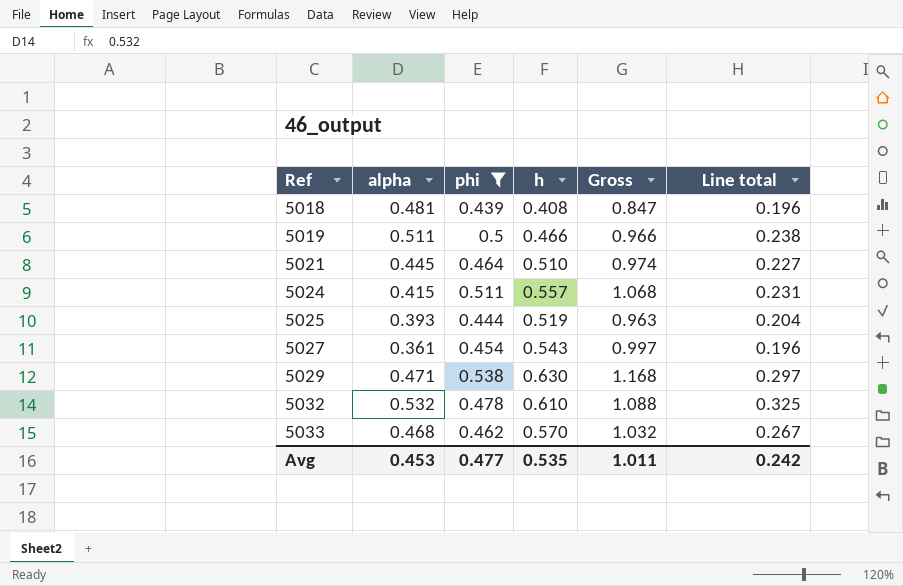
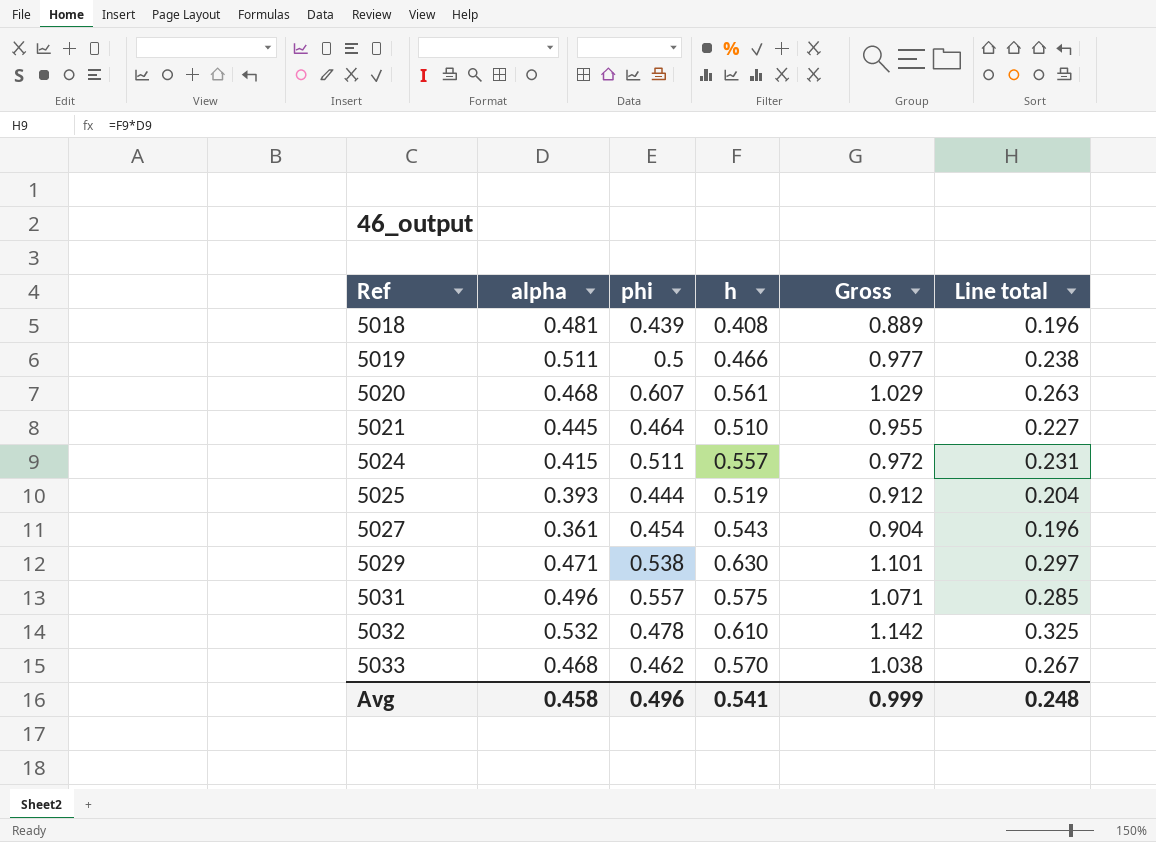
filter: phi <= 0.538 -> none
column Gross | formula: [phi] + [h] -> [alpha] + [h]
Avg | alpha: 0.453 -> 0.458
Avg | phi: 0.477 -> 0.496
Avg | h: 0.535 -> 0.541
Avg | Gross: 1.011 -> 0.999
Avg | Line total: 0.242 -> 0.248

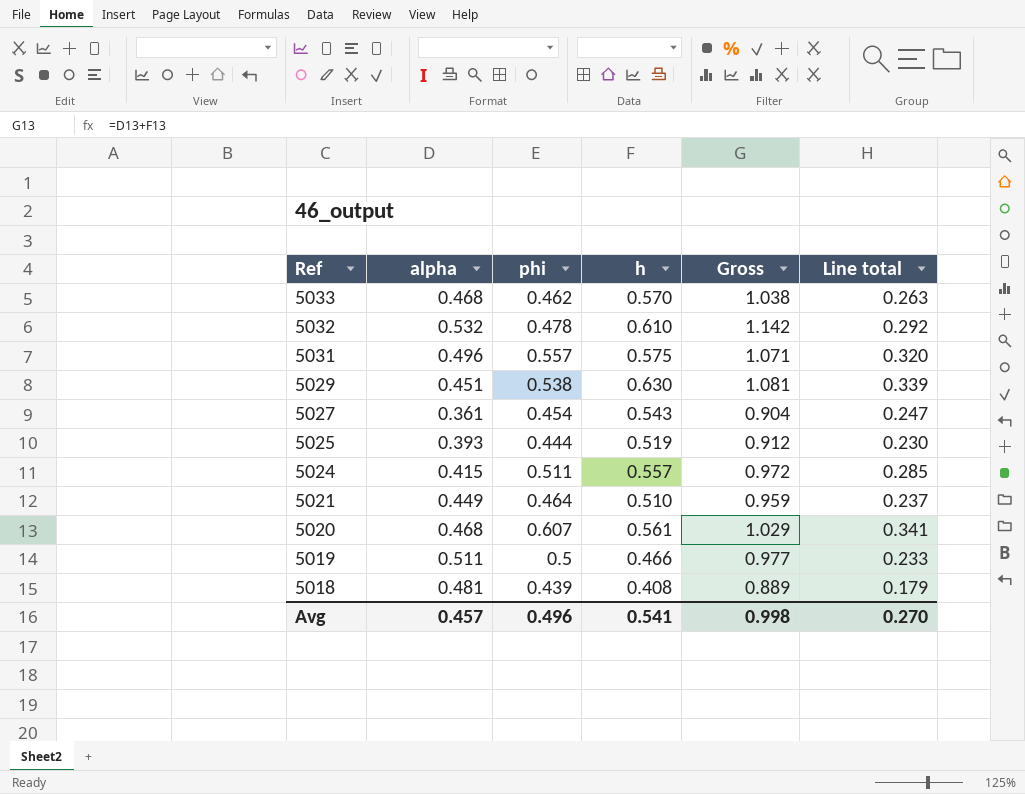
row order: Ref ascending -> Ref descending
column Line total | formula: [alpha] * [h] -> [phi] * [h]
5029 | alpha: 0.471 -> 0.451
5029 | Gross: 1.101 -> 1.081
5021 | alpha: 0.445 -> 0.449
5021 | Gross: 0.955 -> 0.959
Avg | alpha: 0.458 -> 0.457
Avg | Gross: 0.999 -> 0.998
Avg | Line total: 0.248 -> 0.270

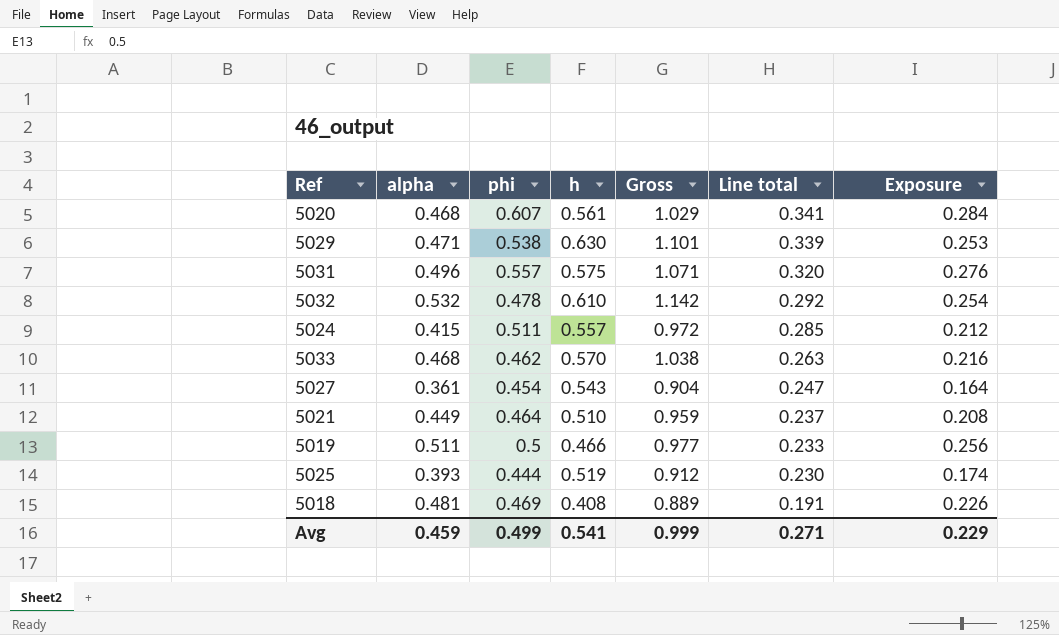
row order: Ref descending -> Line total descending
column Exposure | formula: none -> [alpha] * [phi]
5029 | alpha: 0.451 -> 0.471
5029 | Gross: 1.081 -> 1.101
5018 | phi: 0.439 -> 0.469
5018 | Line total: 0.179 -> 0.191
Avg | alpha: 0.457 -> 0.459
Avg | phi: 0.496 -> 0.499
Avg | Gross: 0.998 -> 0.999
Avg | Line total: 0.270 -> 0.271

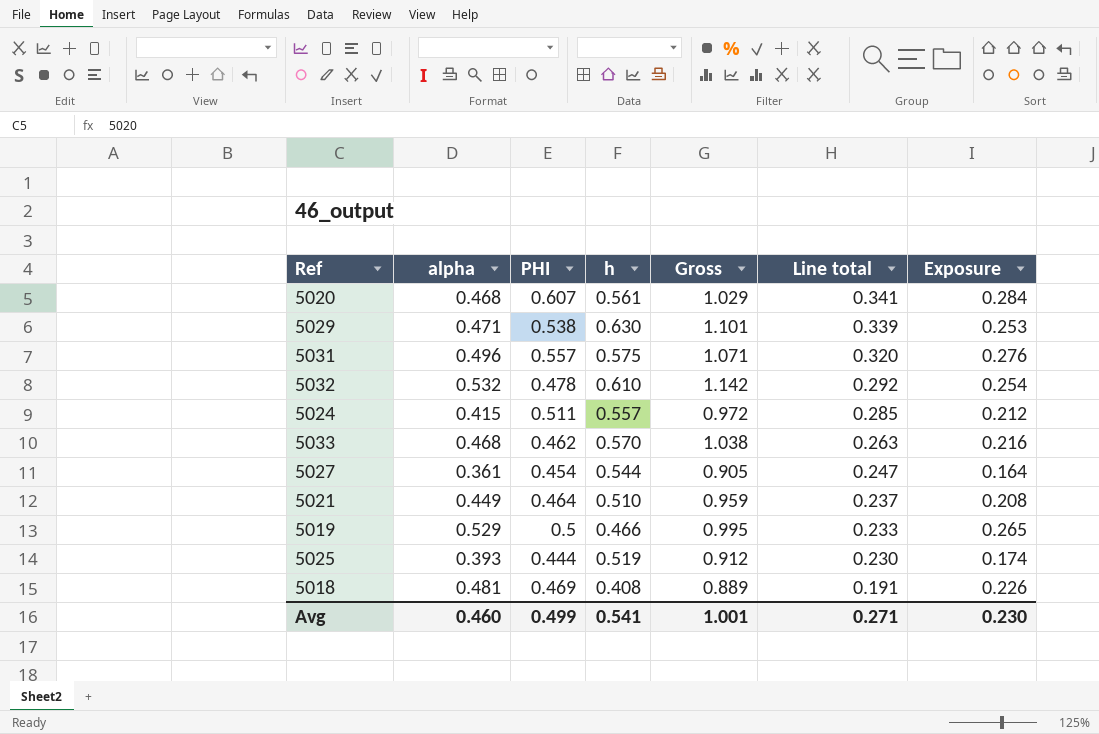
column name: phi -> PHI
5027 | h: 0.543 -> 0.544
5027 | Gross: 0.904 -> 0.905
5019 | alpha: 0.511 -> 0.529
5019 | Gross: 0.977 -> 0.995
5019 | Exposure: 0.256 -> 0.265
Avg | alpha: 0.459 -> 0.460
Avg | Gross: 0.999 -> 1.001
Avg | Exposure: 0.229 -> 0.230

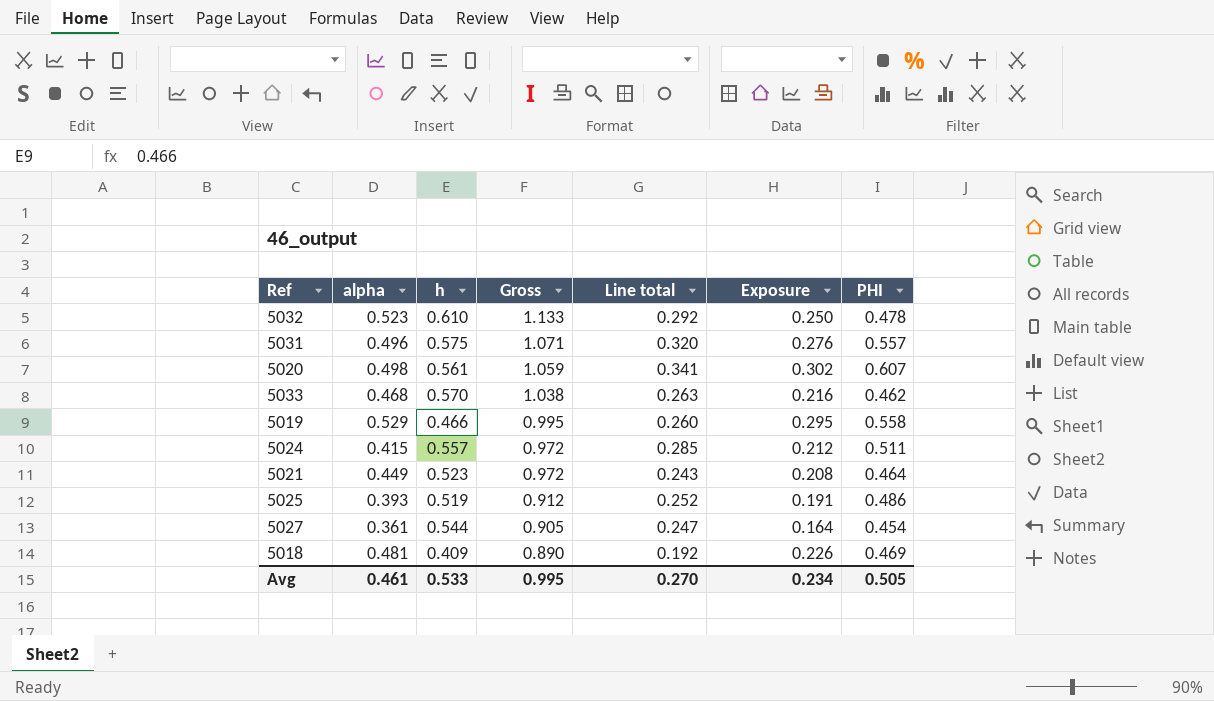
row order: Line total descending -> Gross descending
column PHI | position: 3 -> 7
row 5029: 0.471 | 0.538 | 0.630 | 1.101 | 0.339 | 0.253 -> none
5032 | alpha: 0.532 -> 0.523
5032 | Gross: 1.142 -> 1.133
5032 | Exposure: 0.254 -> 0.250
5020 | alpha: 0.468 -> 0.498
5020 | Gross: 1.029 -> 1.059
5020 | Exposure: 0.284 -> 0.302
5019 | Line total: 0.233 -> 0.260
5019 | Exposure: 0.265 -> 0.295
5019 | PHI: 0.5 -> 0.558
5021 | h: 0.510 -> 0.523
5021 | Gross: 0.959 -> 0.972
5021 | Line total: 0.237 -> 0.243
5025 | Line total: 0.230 -> 0.252
5025 | Exposure: 0.174 -> 0.191
5025 | PHI: 0.444 -> 0.486
5018 | h: 0.408 -> 0.409
5018 | Gross: 0.889 -> 0.890
5018 | Line total: 0.191 -> 0.192
Avg | alpha: 0.460 -> 0.461
Avg | h: 0.541 -> 0.533
Avg | Gross: 1.001 -> 0.995
Avg | Line total: 0.271 -> 0.270
Avg | Exposure: 0.230 -> 0.234
Avg | PHI: 0.499 -> 0.505

